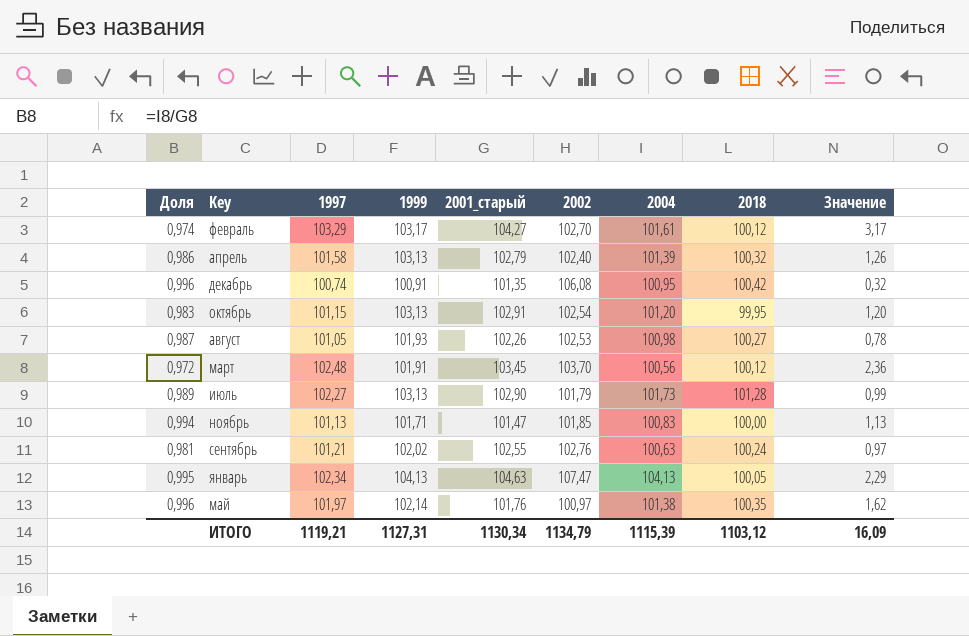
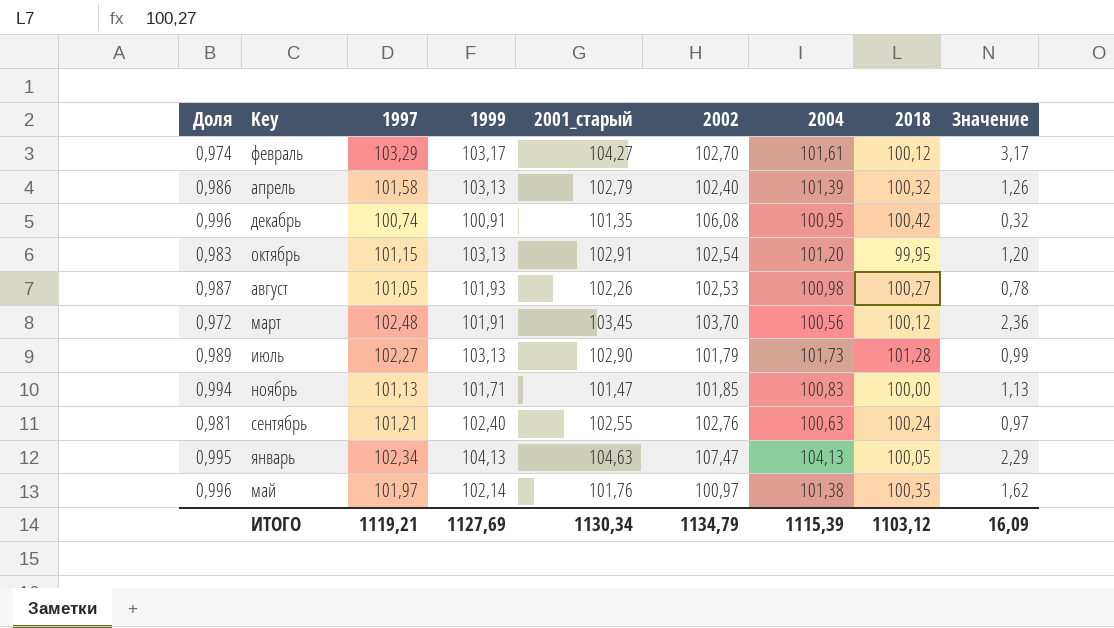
сентябрь | 1999: 102,02 -> 102,40
ИТОГО | 1999: 1127,31 -> 1127,69

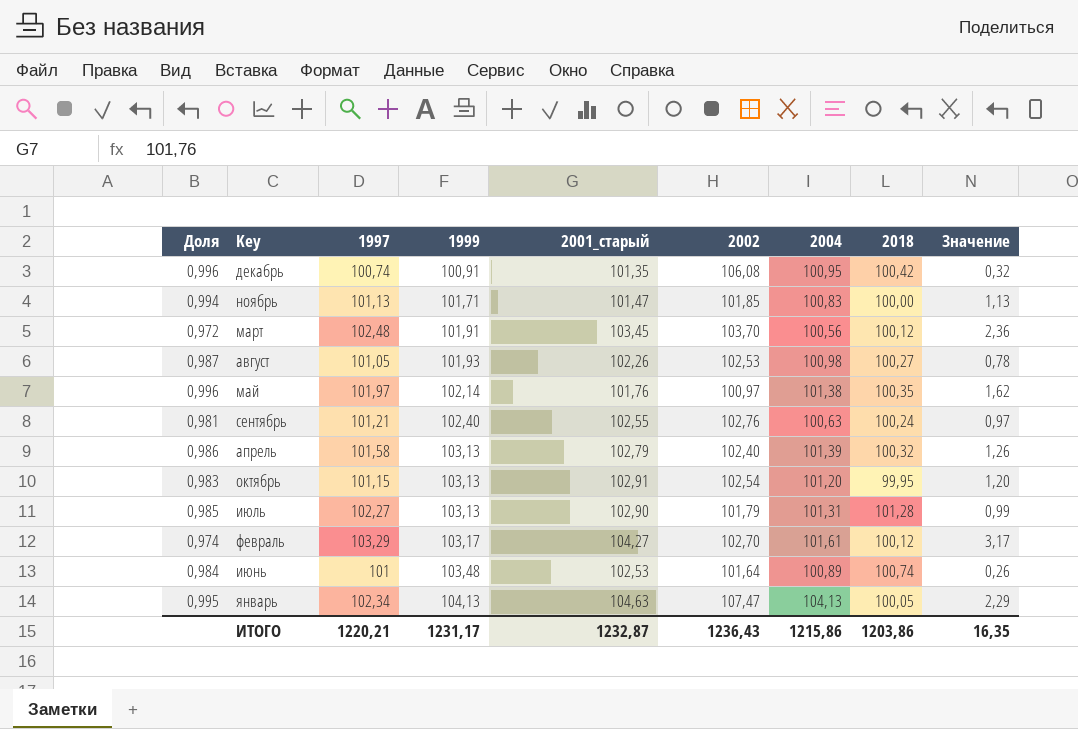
row order: none -> 1999 ascending
июль | Доля: 0,989 -> 0,985
июль | 2004: 101,73 -> 101,31
row июнь: none -> 0,984 | 101 | 103,48 | 102,53 | 101,64 | 100,89 | 100,74 | 0,26
ИТОГО | 1997: 1119,21 -> 1220,21
ИТОГО | 1999: 1127,69 -> 1231,17
ИТОГО | 2001_старый: 1130,34 -> 1232,87
ИТОГО | 2002: 1134,79 -> 1236,43
ИТОГО | 2004: 1115,39 -> 1215,86
ИТОГО | 2018: 1103,12 -> 1203,86
ИТОГО | Значение: 16,09 -> 16,35

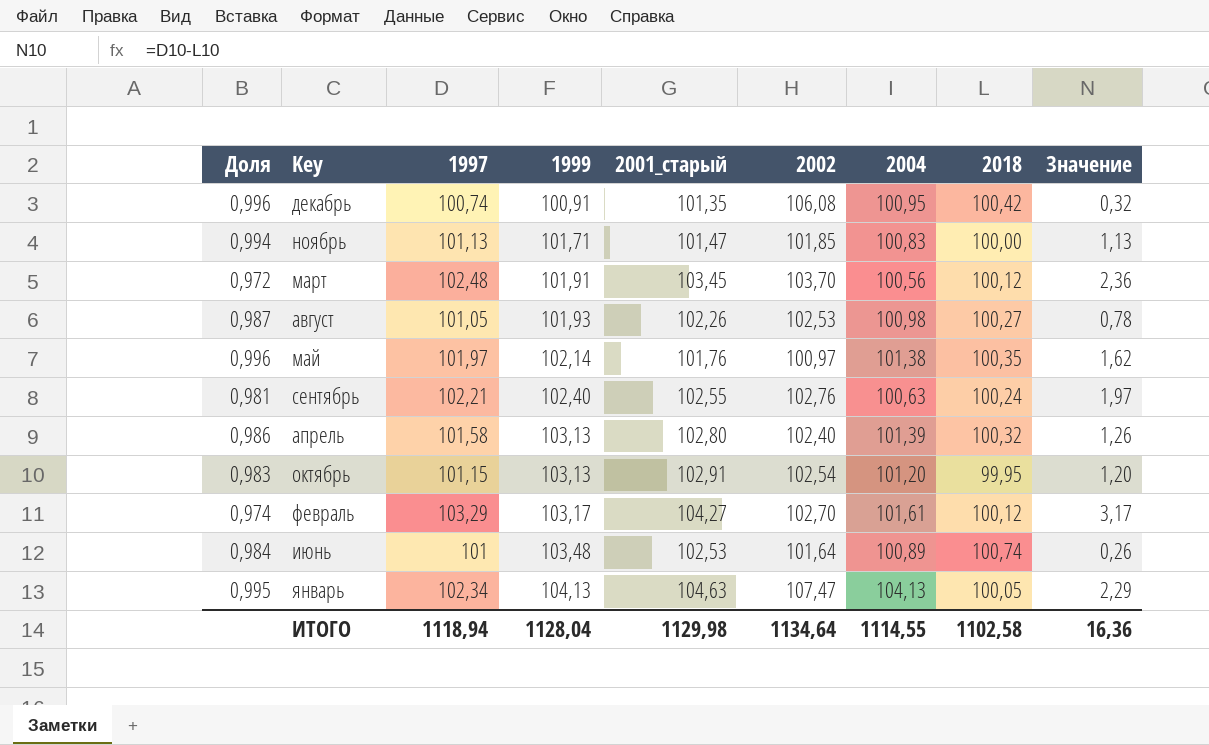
row июль: 0,985 | 102,27 | 103,13 | 102,90 | 101,79 | 101,31 | 101,28 | 0,99 -> none
сентябрь | 1997: 101,21 -> 102,21
сентябрь | Значение: 0,97 -> 1,97
апрель | 2001_старый: 102,79 -> 102,80
ИТОГО | 1997: 1220,21 -> 1118,94
ИТОГО | 1999: 1231,17 -> 1128,04
ИТОГО | 2001_старый: 1232,87 -> 1129,98
ИТОГО | 2002: 1236,43 -> 1134,64
ИТОГО | 2004: 1215,86 -> 1114,55
ИТОГО | 2018: 1203,86 -> 1102,58
ИТОГО | Значение: 16,35 -> 16,36

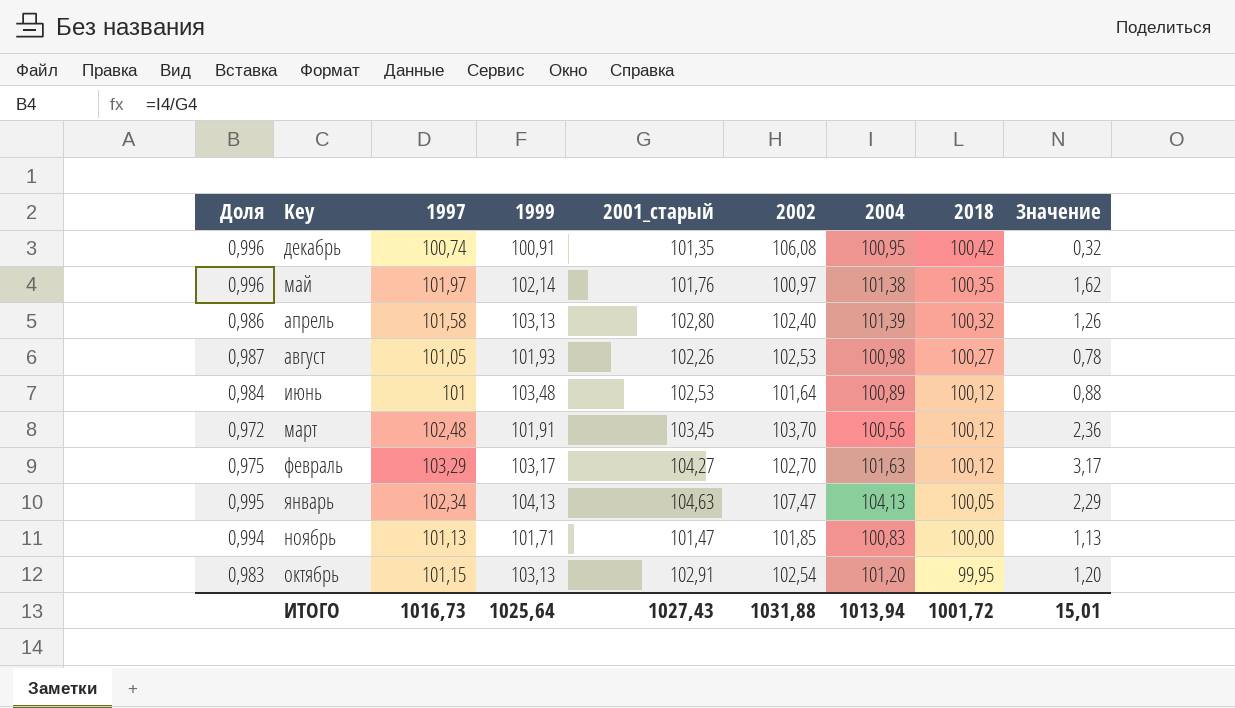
row order: 1999 ascending -> 2018 descending
row сентябрь: 0,981 | 102,21 | 102,40 | 102,55 | 102,76 | 100,63 | 100,24 | 1,97 -> none
июнь | 2018: 100,74 -> 100,12
июнь | Значение: 0,26 -> 0,88
февраль | Доля: 0,974 -> 0,975
февраль | 2004: 101,61 -> 101,63
ИТОГО | 1997: 1118,94 -> 1016,73
ИТОГО | 1999: 1128,04 -> 1025,64
ИТОГО | 2001_старый: 1129,98 -> 1027,43
ИТОГО | 2002: 1134,64 -> 1031,88
ИТОГО | 2004: 1114,55 -> 1013,94
ИТОГО | 2018: 1102,58 -> 1001,72
ИТОГО | Значение: 16,36 -> 15,01

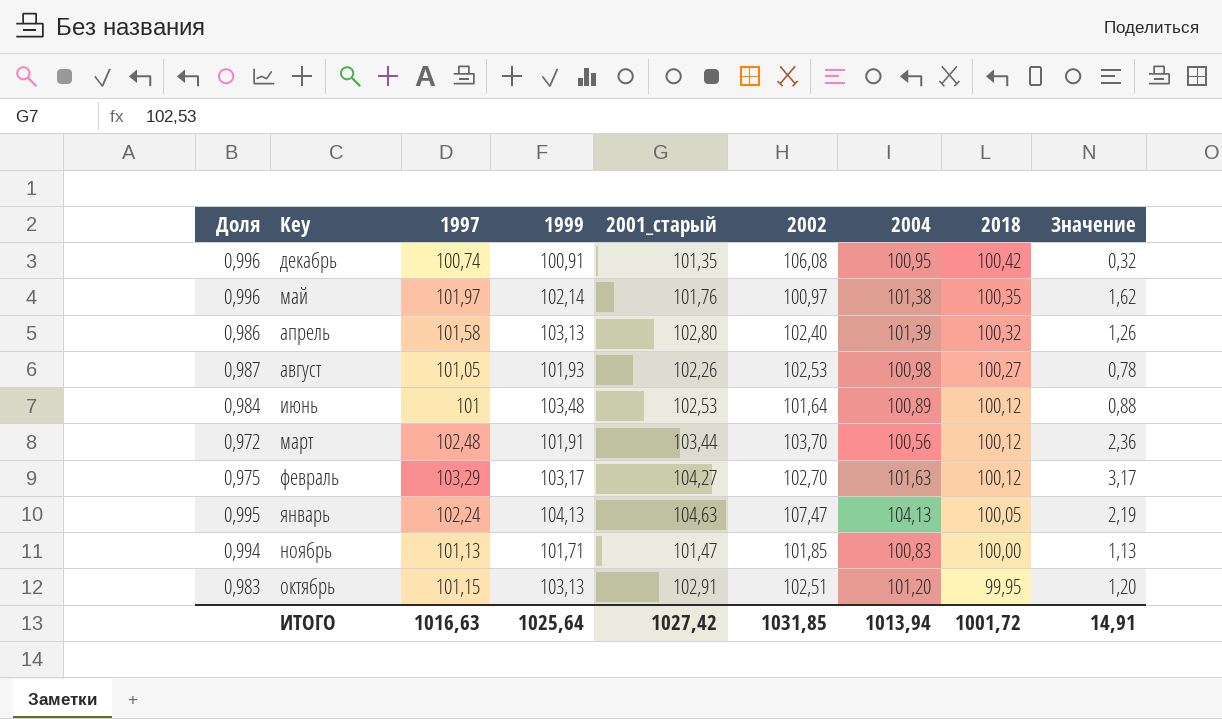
март | 2001_старый: 103,45 -> 103,44
январь | 1997: 102,34 -> 102,24
январь | Значение: 2,29 -> 2,19
октябрь | 2002: 102,54 -> 102,51
ИТОГО | 1997: 1016,73 -> 1016,63
ИТОГО | 2001_старый: 1027,43 -> 1027,42
ИТОГО | 2002: 1031,88 -> 1031,85
ИТОГО | Значение: 15,01 -> 14,91

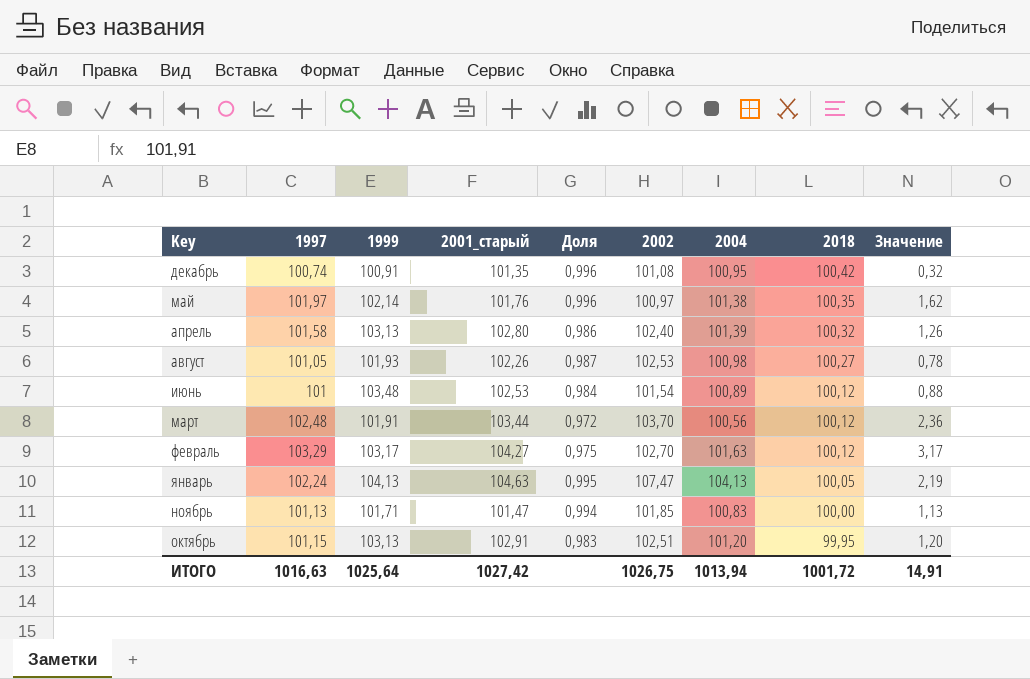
column Доля | position: 1 -> 5
декабрь | 2002: 106,08 -> 101,08
июнь | 2002: 101,64 -> 101,54
ИТОГО | 2002: 1031,85 -> 1026,75

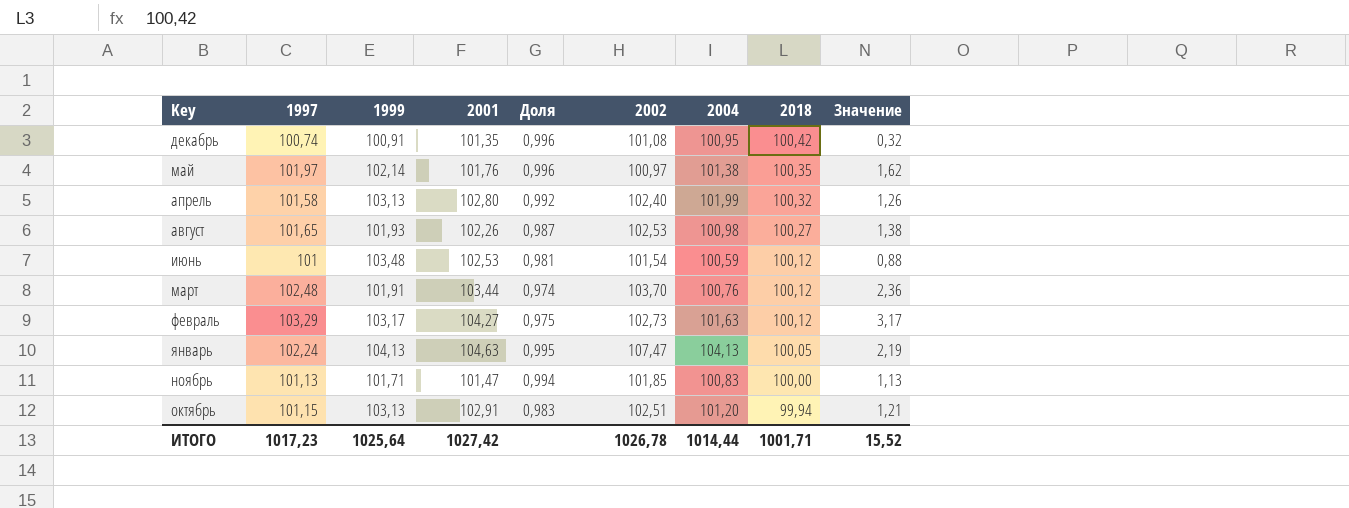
column name: 2001_старый -> 2001
апрель | Доля: 0,986 -> 0,992
апрель | 2004: 101,39 -> 101,99
август | 1997: 101,05 -> 101,65
август | Значение: 0,78 -> 1,38
июнь | Доля: 0,984 -> 0,981
июнь | 2004: 100,89 -> 100,59
март | Доля: 0,972 -> 0,974
март | 2004: 100,56 -> 100,76
февраль | 2002: 102,70 -> 102,73
октябрь | 2018: 99,95 -> 99,94
октябрь | Значение: 1,20 -> 1,21
ИТОГО | 1997: 1016,63 -> 1017,23
ИТОГО | 2002: 1026,75 -> 1026,78
ИТОГО | 2004: 1013,94 -> 1014,44
ИТОГО | 2018: 1001,72 -> 1001,71
ИТОГО | Значение: 14,91 -> 15,52

